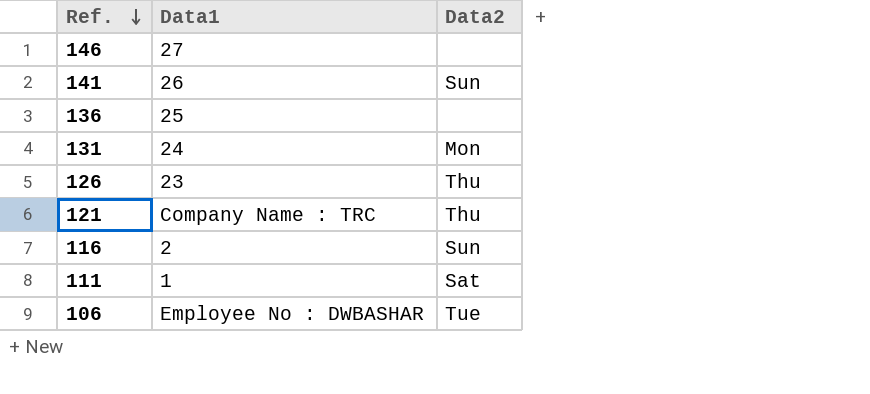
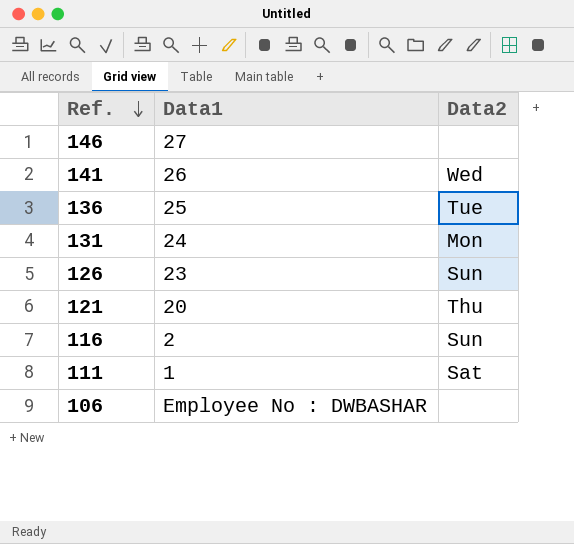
141 | Data2: Sun -> Wed
136 | Data2: none -> Tue
126 | Data2: Thu -> Sun
121 | Data1: Company Name : TRC -> 20
106 | Data2: Tue -> none

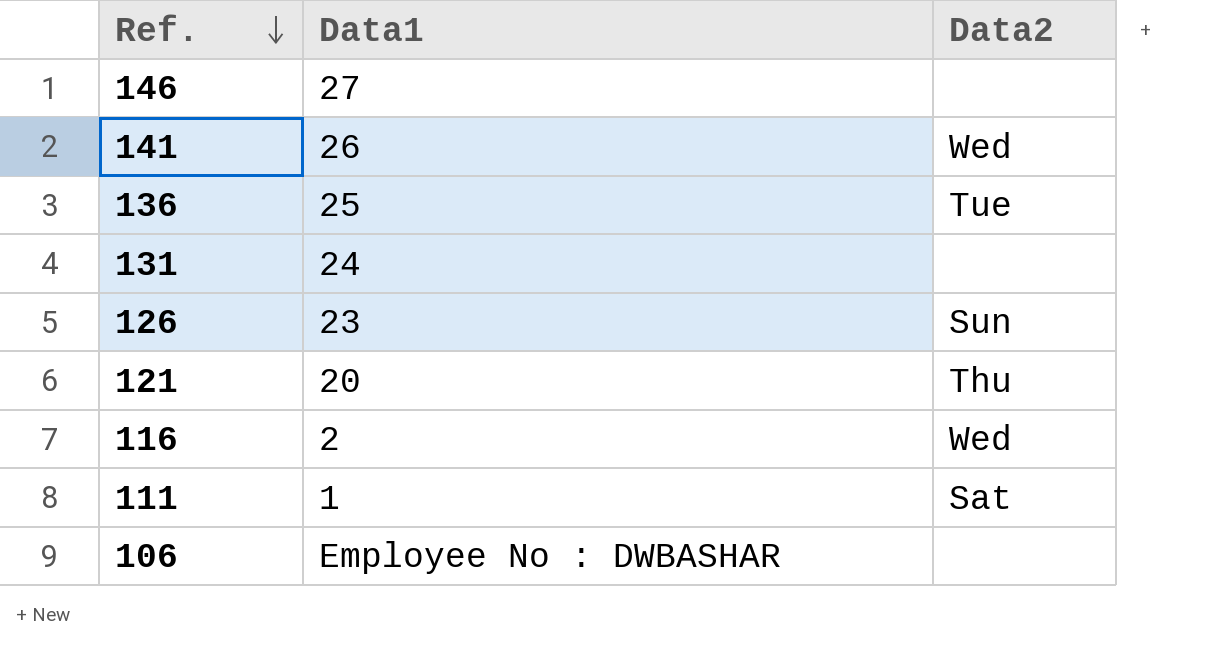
131 | Data2: Mon -> none
116 | Data2: Sun -> Wed

